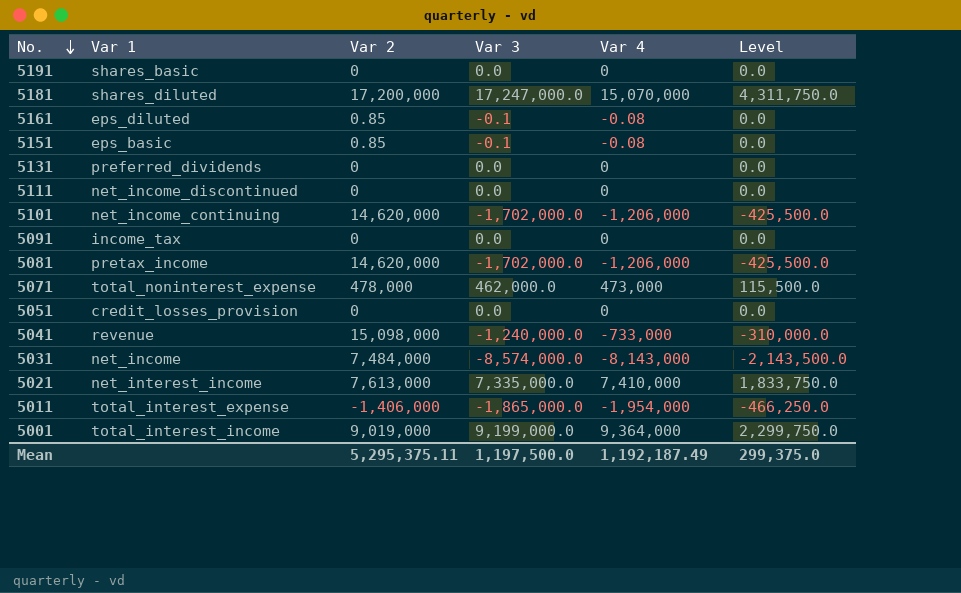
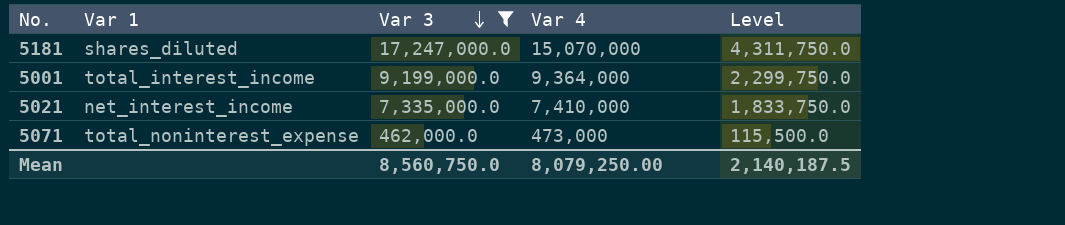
filter: none -> Var 3 >= 462,000.0
row order: No. descending -> Var 3 descending
column Var 2 | position: 3 -> none
Mean | Var 3: 1,197,500.0 -> 8,560,750.0
Mean | Var 4: 1,192,187.49 -> 8,079,250.00
Mean | Level: 299,375.0 -> 2,140,187.5

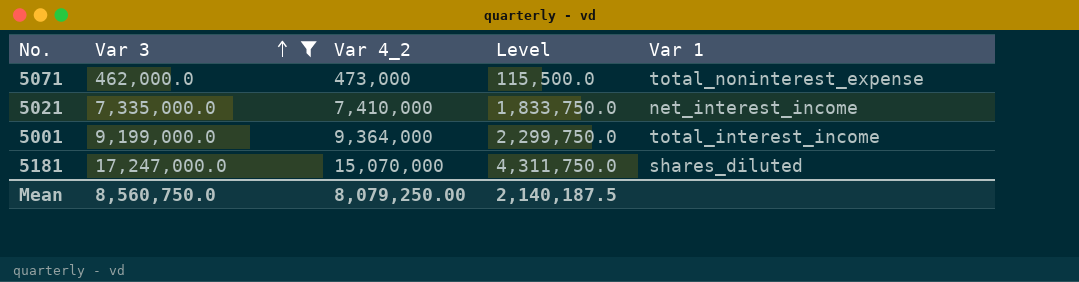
row order: Var 3 descending -> Var 3 ascending
column name: Var 4 -> Var 4_2
column Var 1 | position: 2 -> 5

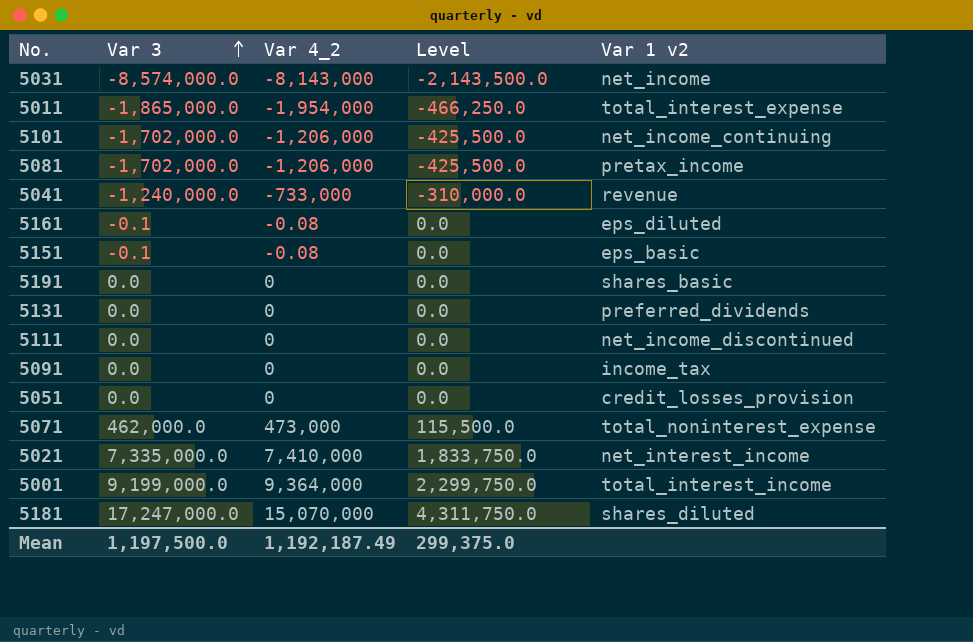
filter: Var 3 >= 462,000.0 -> none
column name: Var 1 -> Var 1 v2
Mean | Var 3: 8,560,750.0 -> 1,197,500.0
Mean | Var 4_2: 8,079,250.00 -> 1,192,187.49
Mean | Level: 2,140,187.5 -> 299,375.0

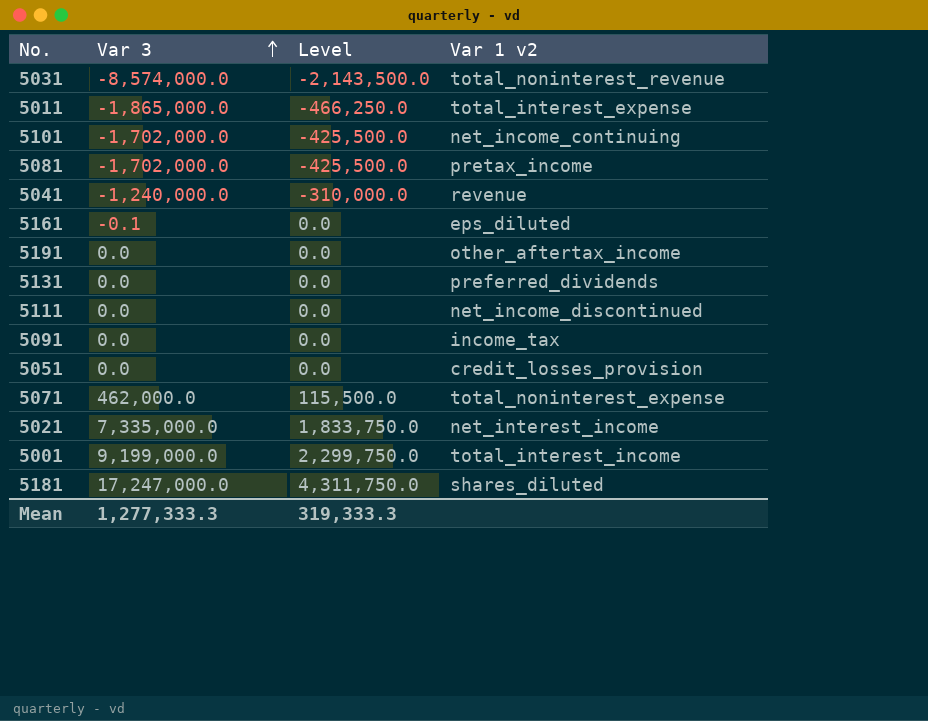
column Var 4_2 | position: 3 -> none
row 5151: -0.1 | -0.08 | 0.0 | eps_basic -> none
5031 | Var 1 v2: net_income -> total_noninterest_revenue
5191 | Var 1 v2: shares_basic -> other_aftertax_income
Mean | Var 3: 1,197,500.0 -> 1,277,333.3
Mean | Level: 299,375.0 -> 319,333.3

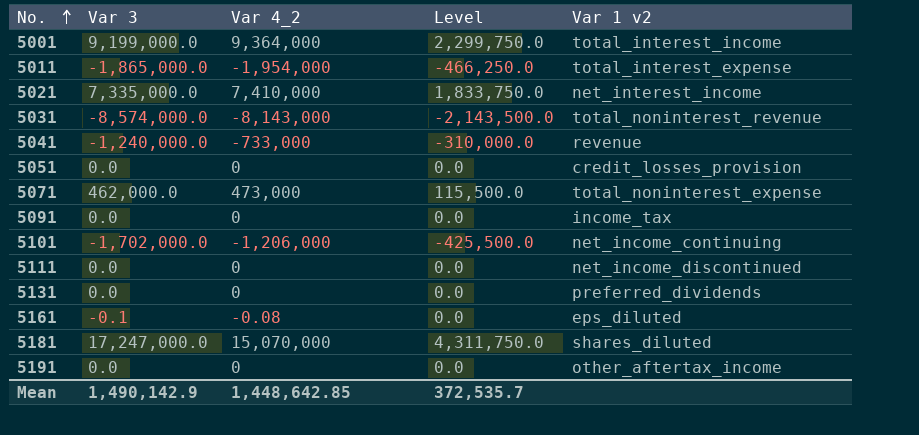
row order: Var 3 ascending -> No. ascending
column Var 4_2 | position: none -> 3
row 5081: -1,702,000.0 | -425,500.0 | pretax_income -> none
Mean | Var 3: 1,277,333.3 -> 1,490,142.9
Mean | Level: 319,333.3 -> 372,535.7

